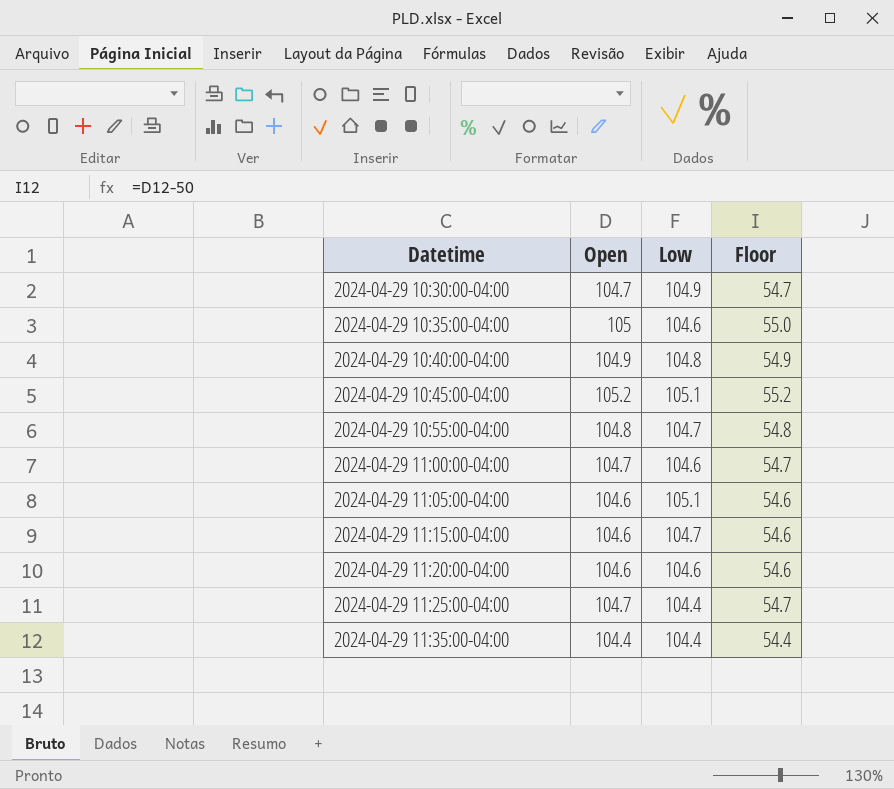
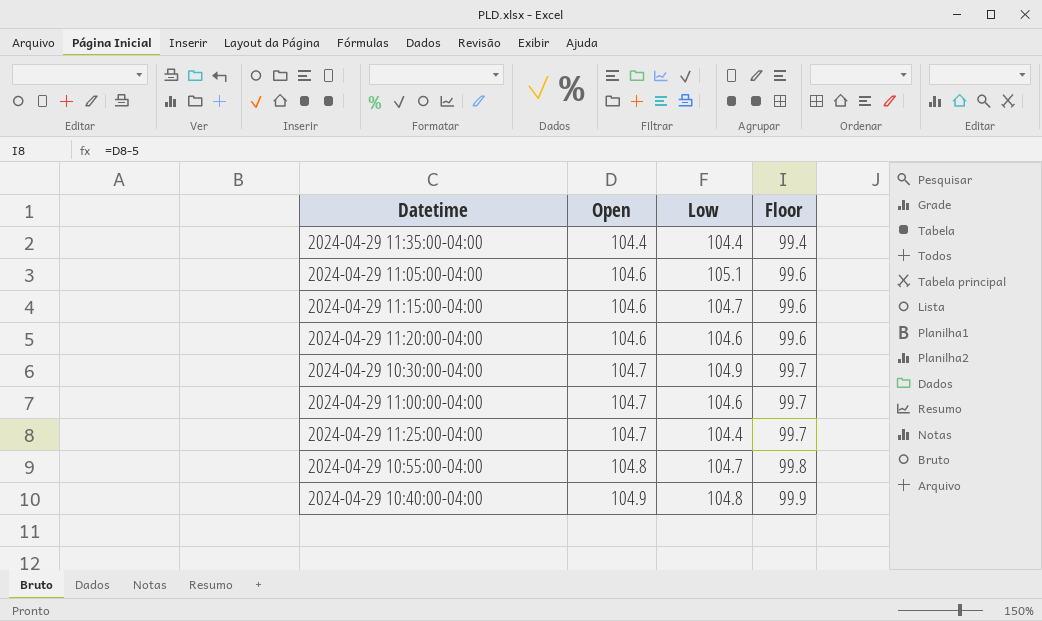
row order: Datetime ascending -> Open ascending
column Floor | formula: [Open] - 50 -> [Open] - 5
row 2024-04-29 10:35:00-04:00: 105 | 104.6 | 55.0 -> none
row 2024-04-29 10:45:00-04:00: 105.2 | 105.1 | 55.2 -> none

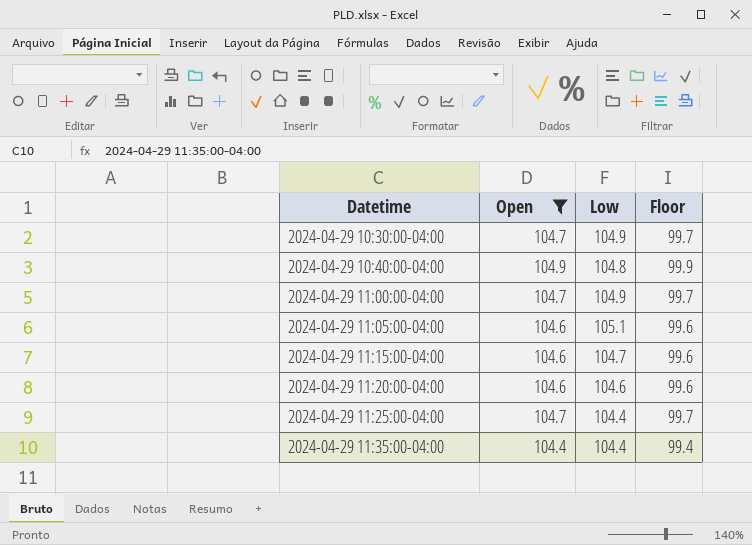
filter: none -> Open != 104.8
row order: Open ascending -> Datetime ascending
2024-04-29 11:00:00-04:00 | Low: 104.6 -> 104.9

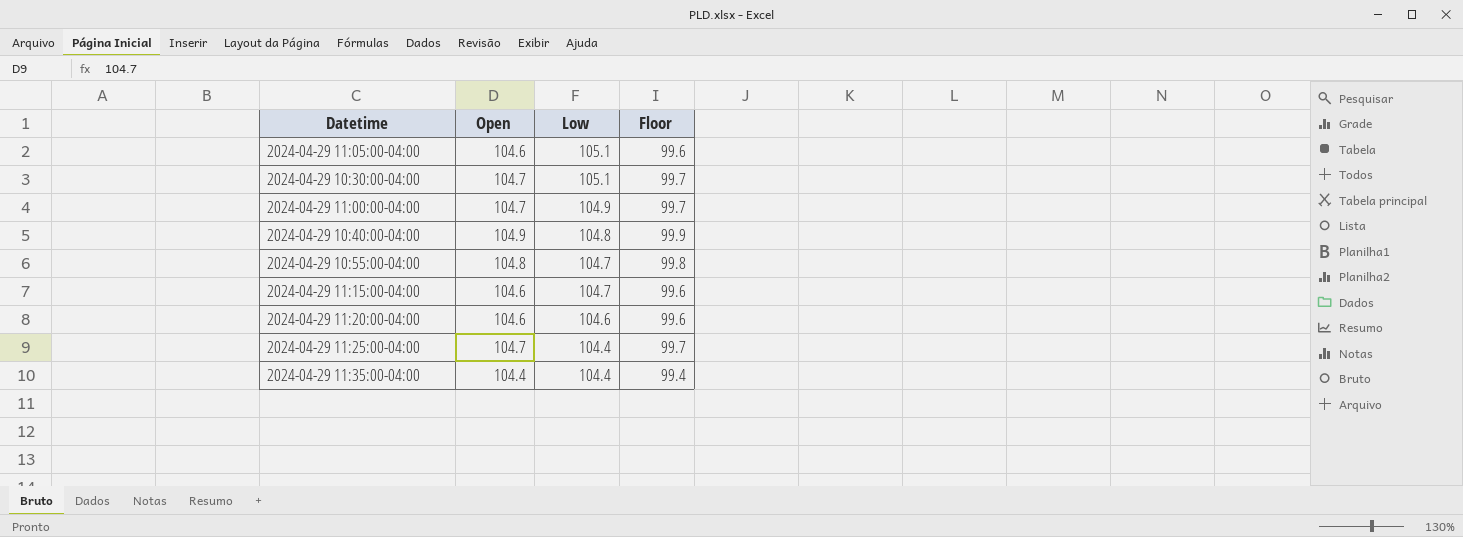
filter: Open != 104.8 -> none
row order: Datetime ascending -> Low descending
2024-04-29 10:30:00-04:00 | Low: 104.9 -> 105.1

